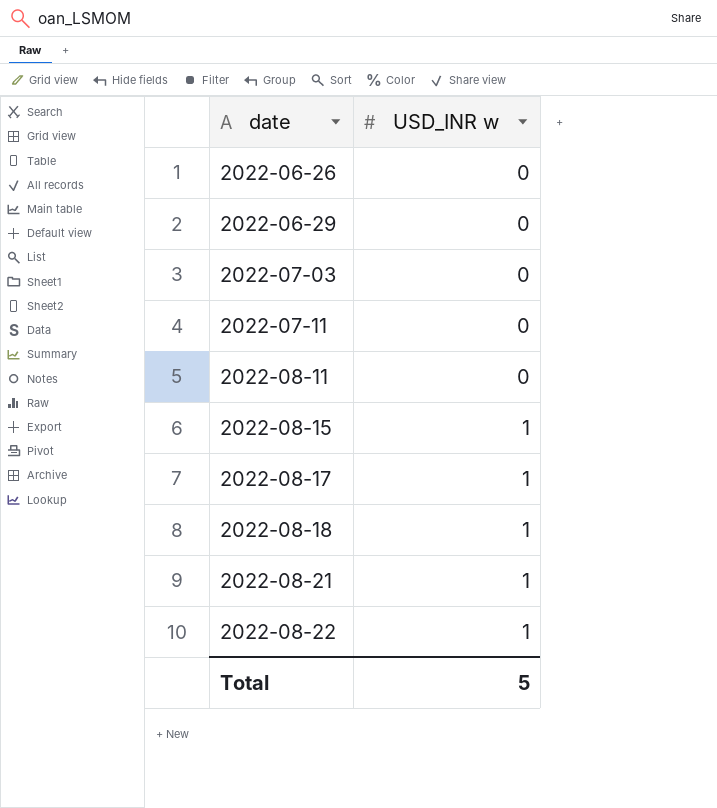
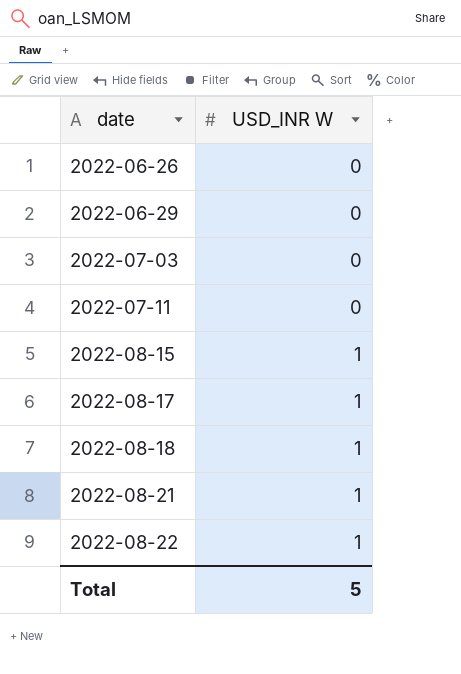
column name: USD_INR w -> USD_INR W
row 2022-08-11: 0 -> none

